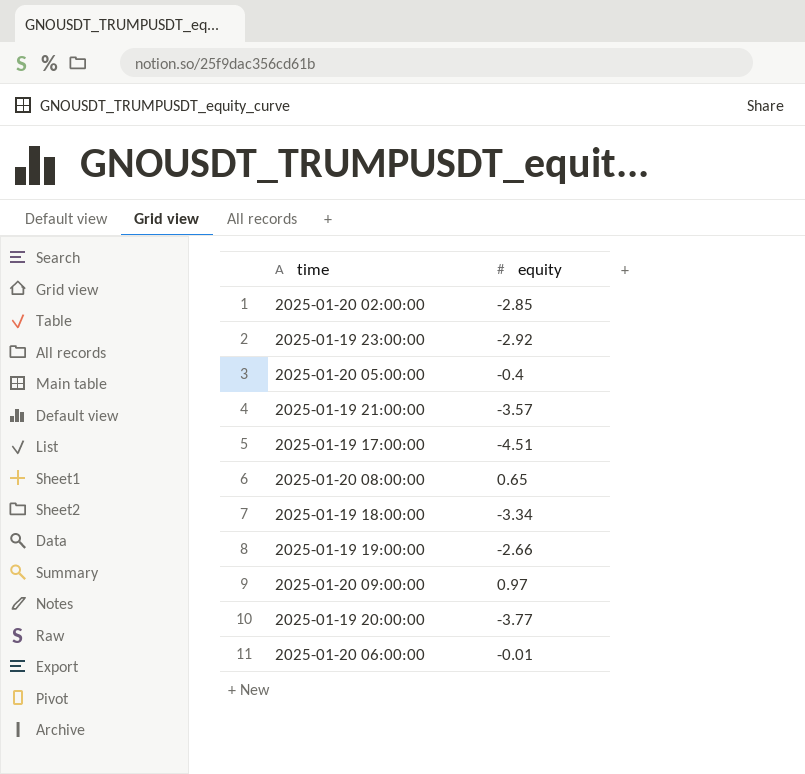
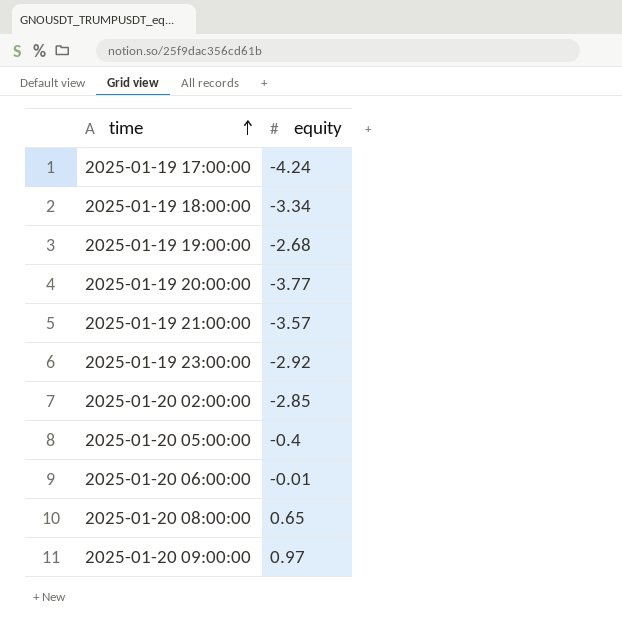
row order: none -> time ascending
2025-01-19 17:00:00 | equity: -4.51 -> -4.24
2025-01-19 19:00:00 | equity: -2.66 -> -2.68

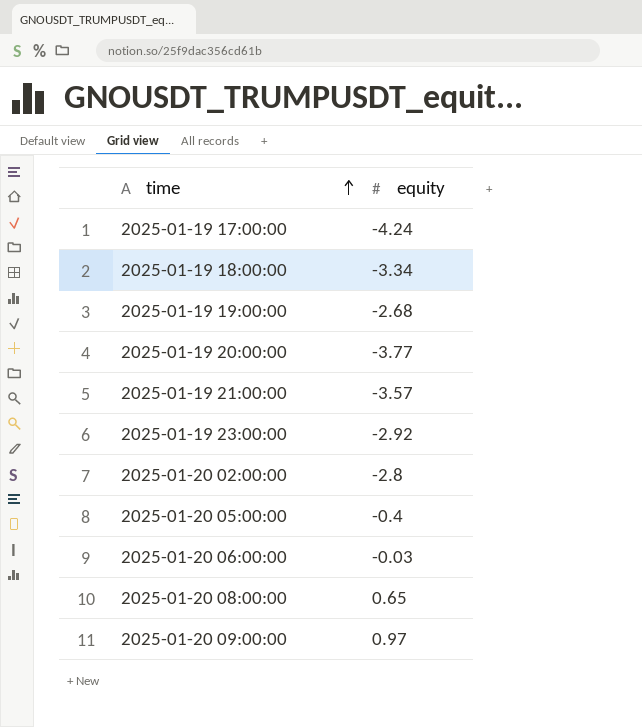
2025-01-20 02:00:00 | equity: -2.85 -> -2.8
2025-01-20 06:00:00 | equity: -0.01 -> -0.03

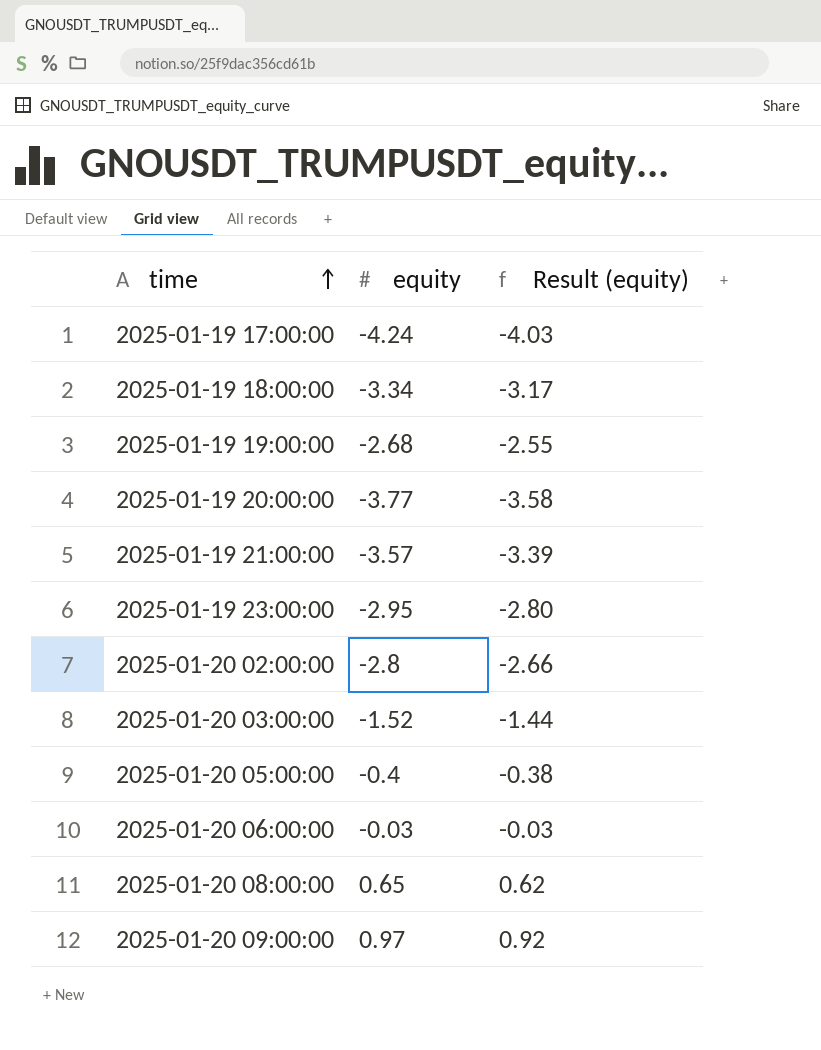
column Result (equity) | formula: none -> [equity] * 0.95
2025-01-19 23:00:00 | equity: -2.92 -> -2.95
row 2025-01-20 03:00:00: none -> -1.52 | -1.44

